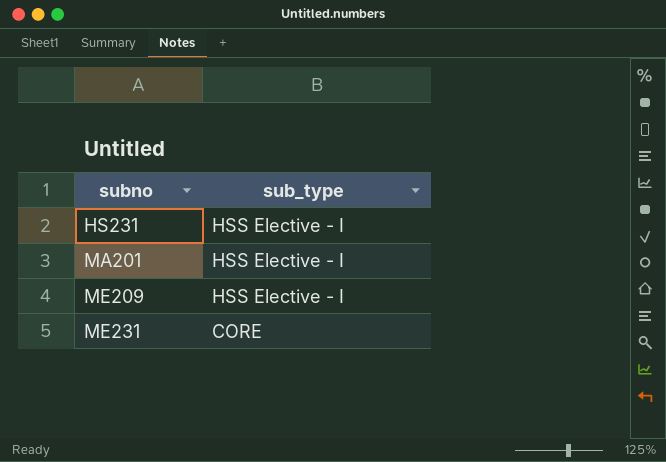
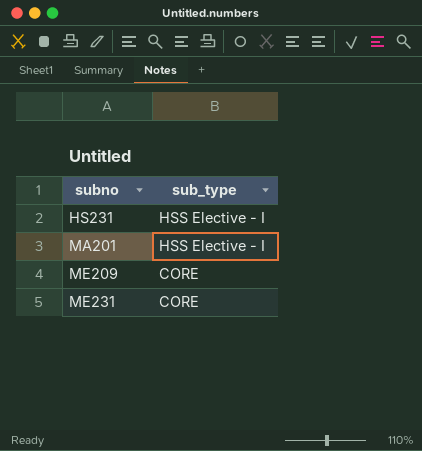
ME209 | sub_type: HSS Elective - I -> CORE

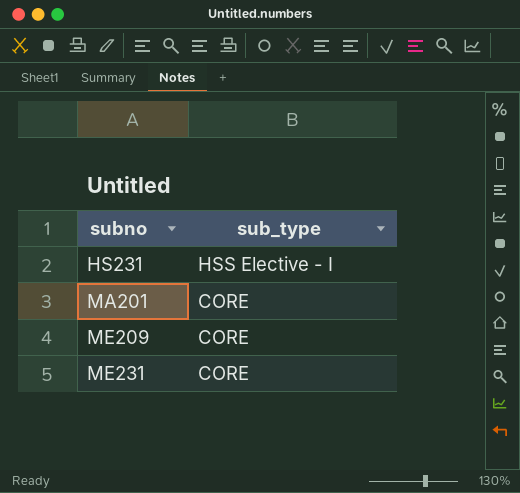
MA201 | sub_type: HSS Elective - I -> CORE

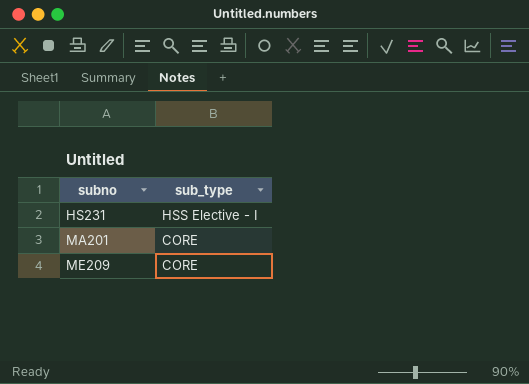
row ME231: CORE -> none

